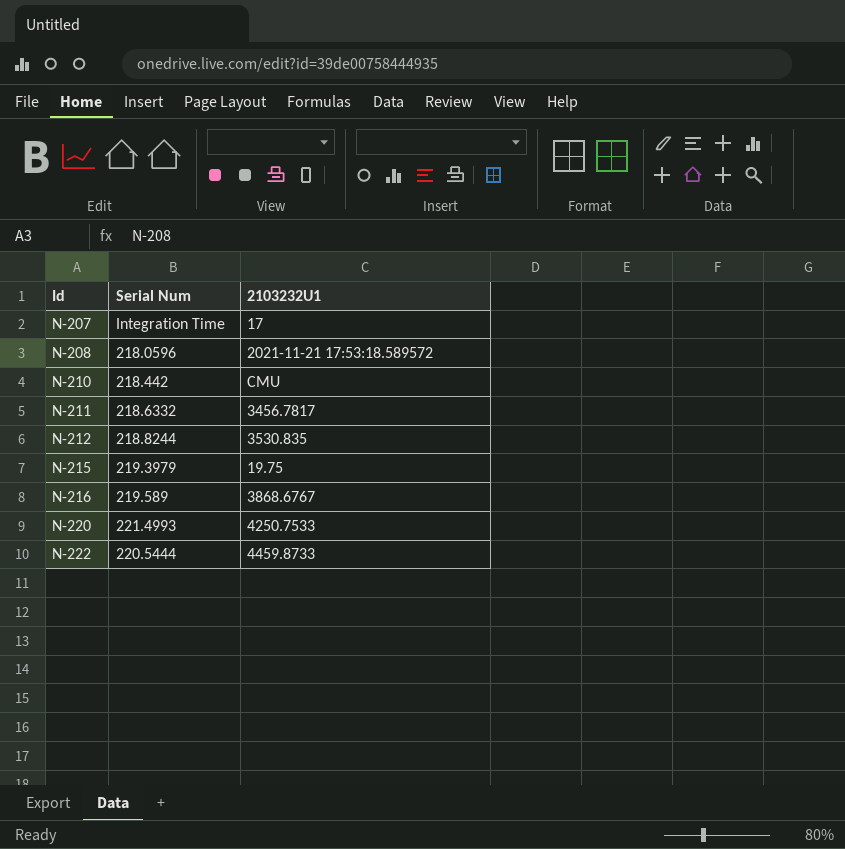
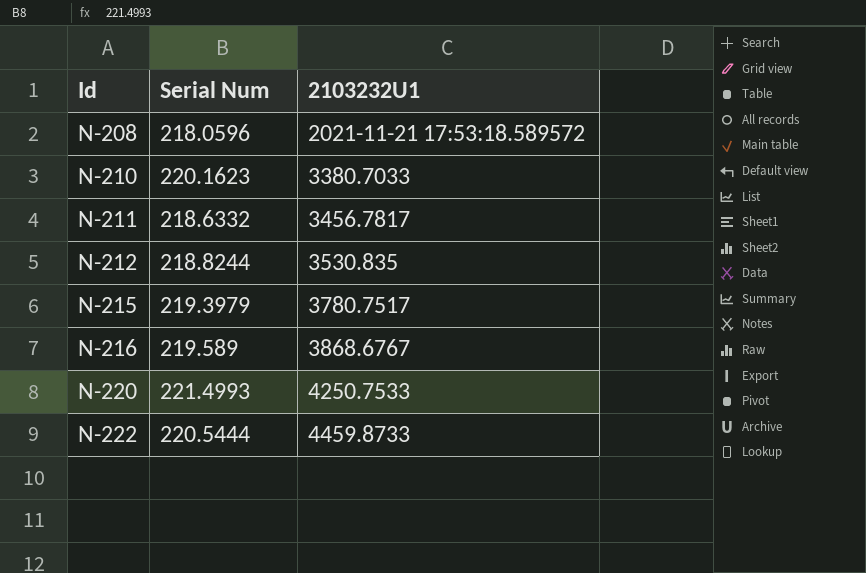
row N-207: Integration Time | 17 -> none
N-210 | Serial Num: 218.442 -> 220.1623
N-210 | 2103232U1: CMU -> 3380.7033
N-215 | 2103232U1: 19.75 -> 3780.7517

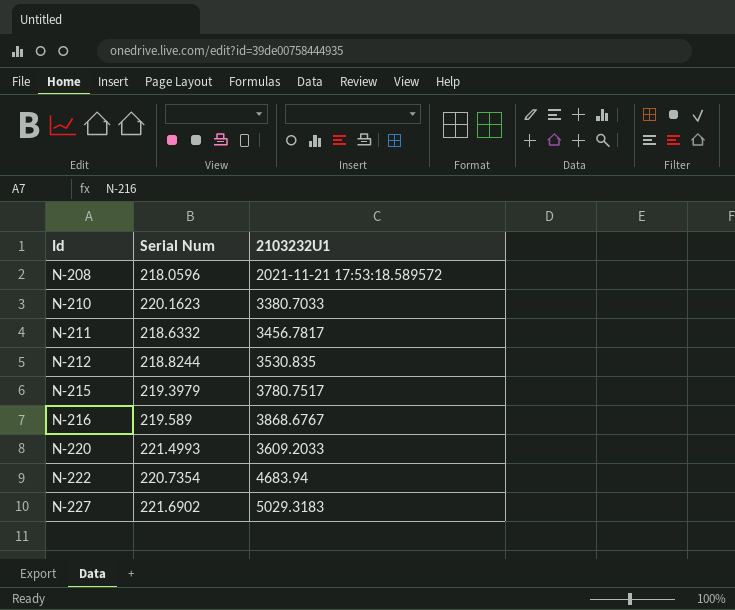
N-220 | 2103232U1: 4250.7533 -> 3609.2033
N-222 | Serial Num: 220.5444 -> 220.7354
N-222 | 2103232U1: 4459.8733 -> 4683.94
row N-227: none -> 221.6902 | 5029.3183

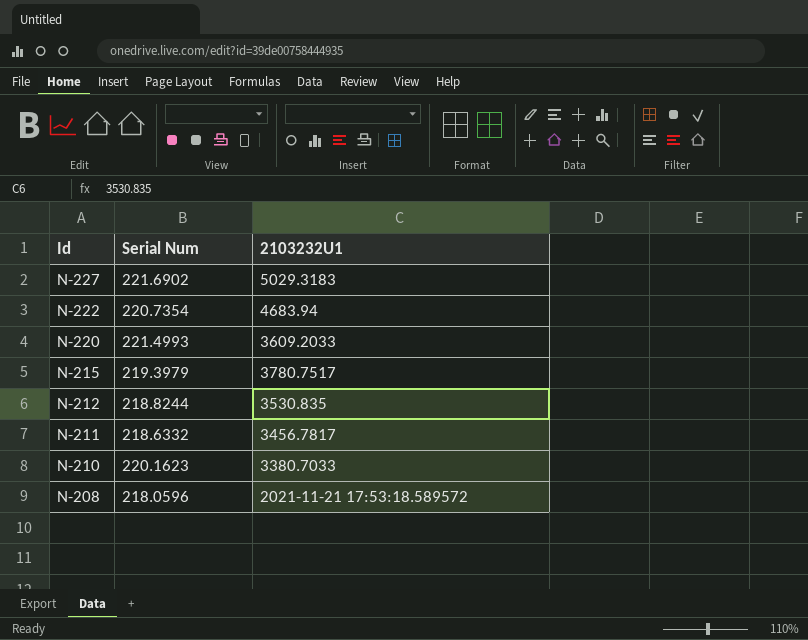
row order: Id ascending -> Id descending
row N-216: 219.589 | 3868.6767 -> none

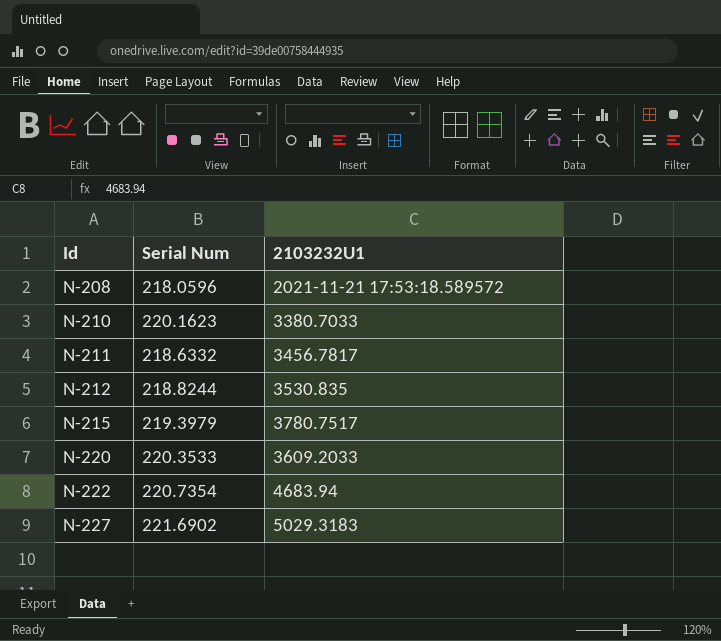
row order: Id descending -> Id ascending
N-220 | Serial Num: 221.4993 -> 220.3533

